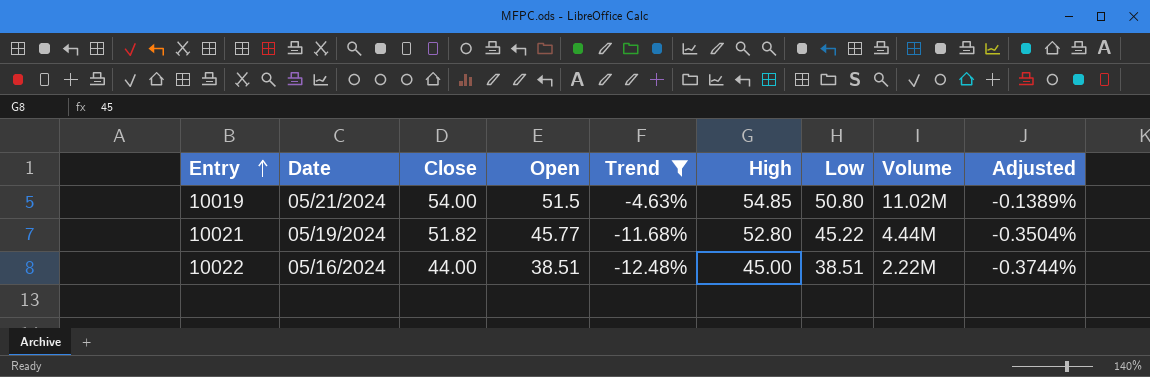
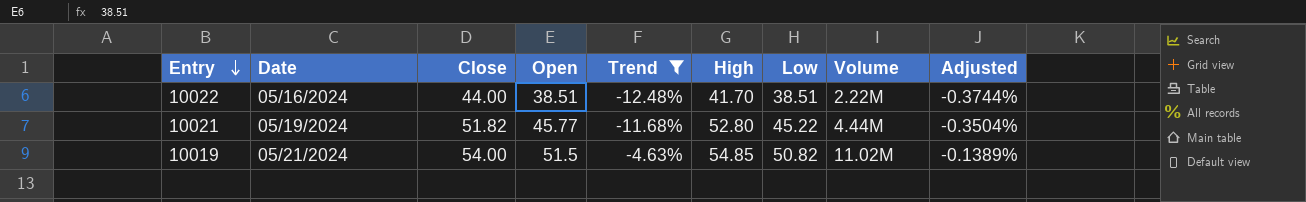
row order: Entry ascending -> Entry descending
10022 | High: 45.00 -> 41.70
10019 | Low: 50.80 -> 50.82

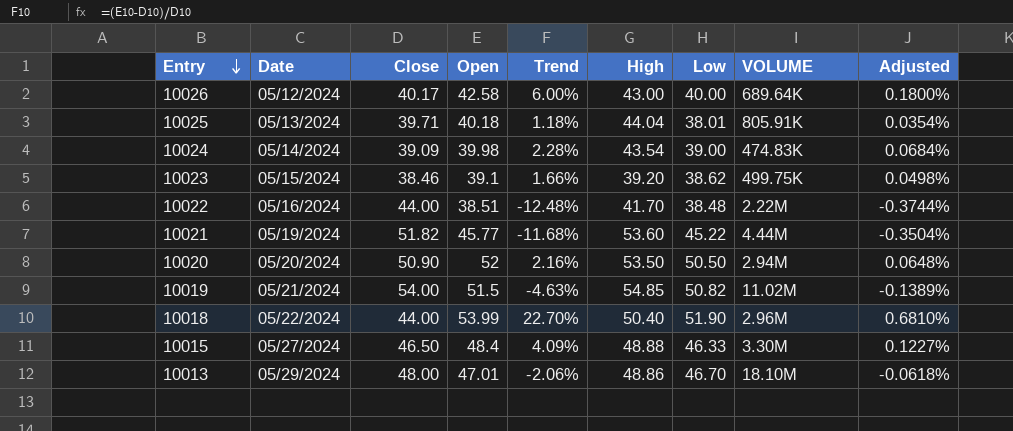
filter: Trend <= -4.63% -> none
column name: Volume -> VOLUME
10022 | Low: 38.51 -> 38.48
10021 | High: 52.80 -> 53.60

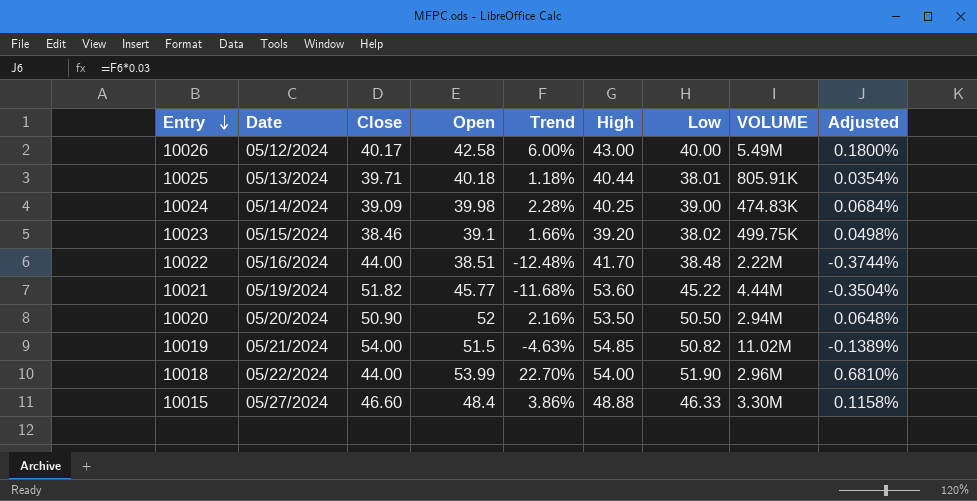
row 10013: 05/29/2024 | 48.00 | 47.01 | -2.06% | 48.86 | 46.70 | 18.10M | -0.0618% -> none
10026 | VOLUME: 689.64K -> 5.49M
10025 | High: 44.04 -> 40.44
10024 | High: 43.54 -> 40.25
10023 | Low: 38.62 -> 38.02
10018 | High: 50.40 -> 54.00
10015 | Close: 46.50 -> 46.60
10015 | Trend: 4.09% -> 3.86%
10015 | Adjusted: 0.1227% -> 0.1158%

